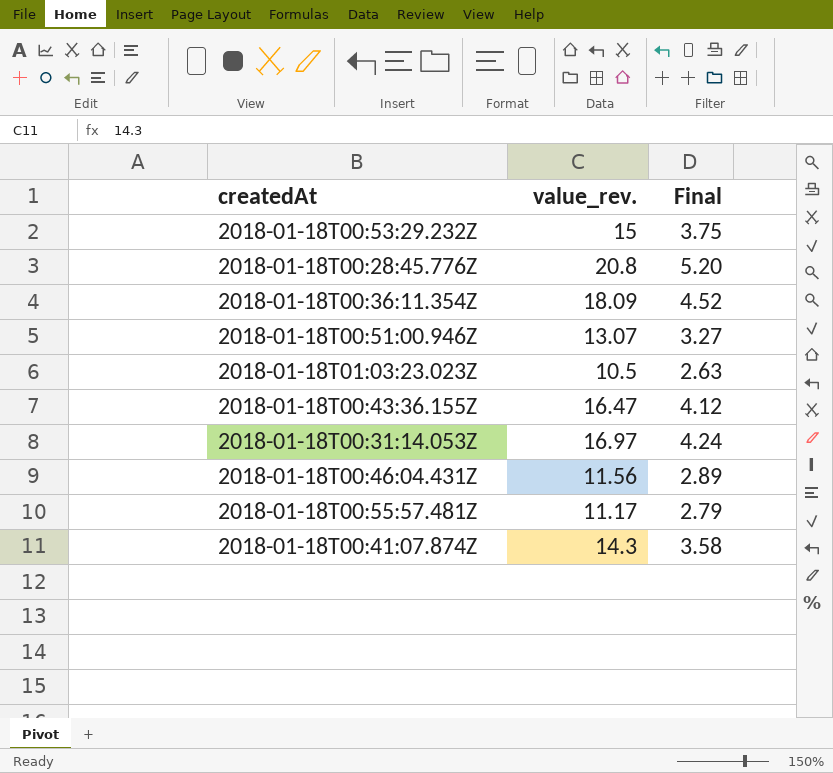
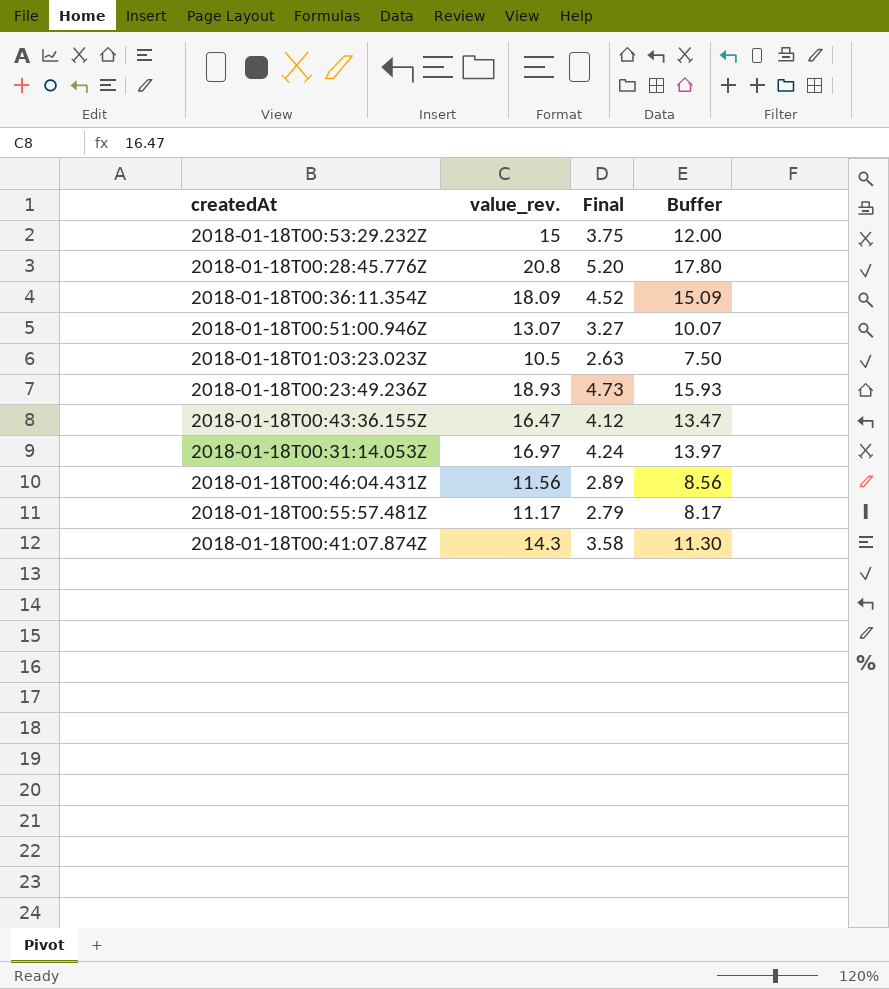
column Buffer | formula: none -> [value_rev.] - 3
row 2018-01-18T00:23:49.236Z: none -> 18.93 | 4.73 | 15.93

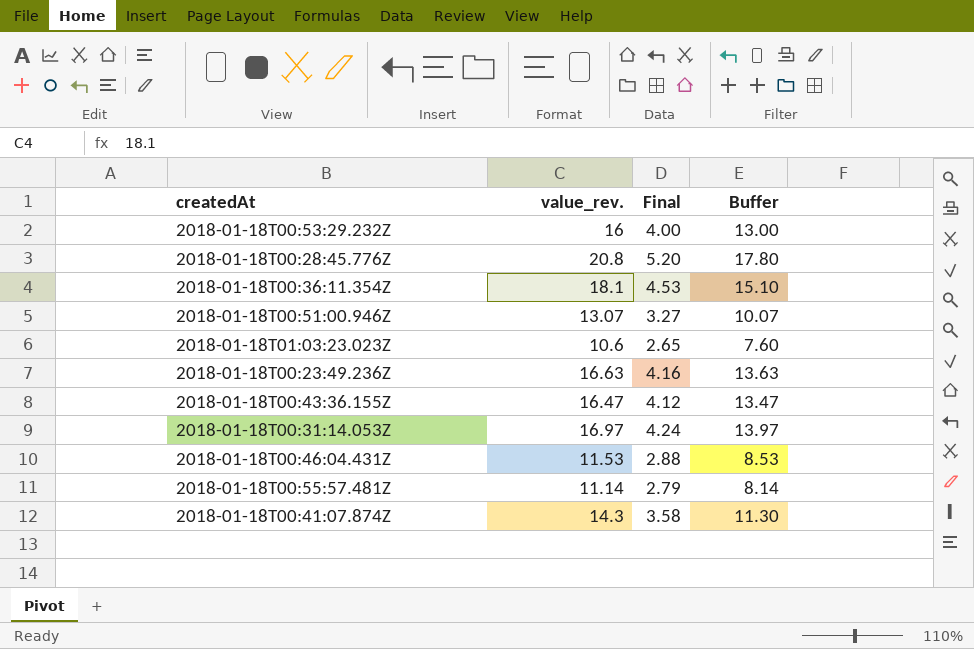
2018-01-18T00:53:29.232Z | value_rev.: 15 -> 16
2018-01-18T00:53:29.232Z | Final: 3.75 -> 4.00
2018-01-18T00:53:29.232Z | Buffer: 12.00 -> 13.00
2018-01-18T00:36:11.354Z | value_rev.: 18.09 -> 18.1
2018-01-18T00:36:11.354Z | Final: 4.52 -> 4.53
2018-01-18T00:36:11.354Z | Buffer: 15.09 -> 15.10
2018-01-18T01:03:23.023Z | value_rev.: 10.5 -> 10.6
2018-01-18T01:03:23.023Z | Final: 2.63 -> 2.65
2018-01-18T01:03:23.023Z | Buffer: 7.50 -> 7.60
2018-01-18T00:23:49.236Z | value_rev.: 18.93 -> 16.63
2018-01-18T00:23:49.236Z | Final: 4.73 -> 4.16
2018-01-18T00:23:49.236Z | Buffer: 15.93 -> 13.63
2018-01-18T00:46:04.431Z | value_rev.: 11.56 -> 11.53
2018-01-18T00:46:04.431Z | Final: 2.89 -> 2.88
2018-01-18T00:46:04.431Z | Buffer: 8.56 -> 8.53
2018-01-18T00:55:57.481Z | value_rev.: 11.17 -> 11.14
2018-01-18T00:55:57.481Z | Buffer: 8.17 -> 8.14

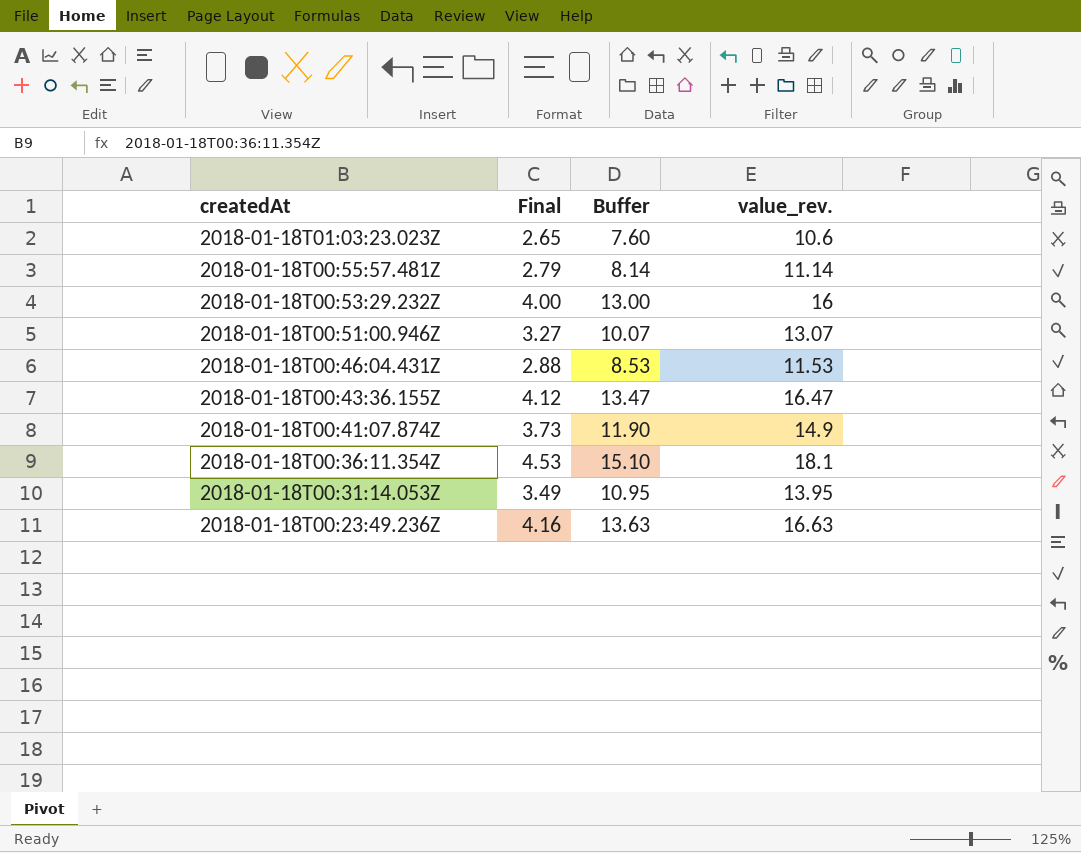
row order: none -> createdAt descending
column value_rev. | position: 2 -> 4
row 2018-01-18T00:28:45.776Z: 20.8 | 5.20 | 17.80 -> none
2018-01-18T00:41:07.874Z | Final: 3.58 -> 3.73
2018-01-18T00:41:07.874Z | Buffer: 11.30 -> 11.90
2018-01-18T00:41:07.874Z | value_rev.: 14.3 -> 14.9
2018-01-18T00:31:14.053Z | Final: 4.24 -> 3.49
2018-01-18T00:31:14.053Z | Buffer: 13.97 -> 10.95
2018-01-18T00:31:14.053Z | value_rev.: 16.97 -> 13.95

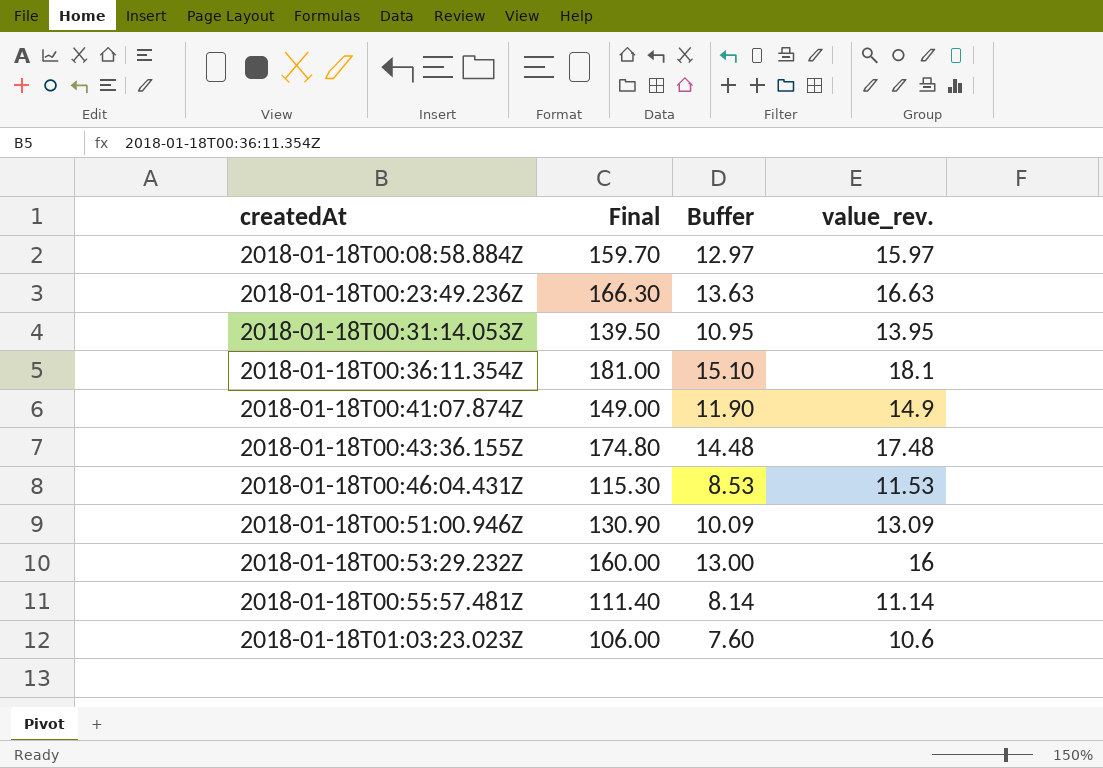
row order: createdAt descending -> createdAt ascending
column Final | formula: [value_rev.] * 0.25 -> [value_rev.] * 10
row 2018-01-18T00:08:58.884Z: none -> 159.70 | 12.97 | 15.97
2018-01-18T00:43:36.155Z | Buffer: 13.47 -> 14.48
2018-01-18T00:43:36.155Z | value_rev.: 16.47 -> 17.48
2018-01-18T00:51:00.946Z | Buffer: 10.07 -> 10.09
2018-01-18T00:51:00.946Z | value_rev.: 13.07 -> 13.09

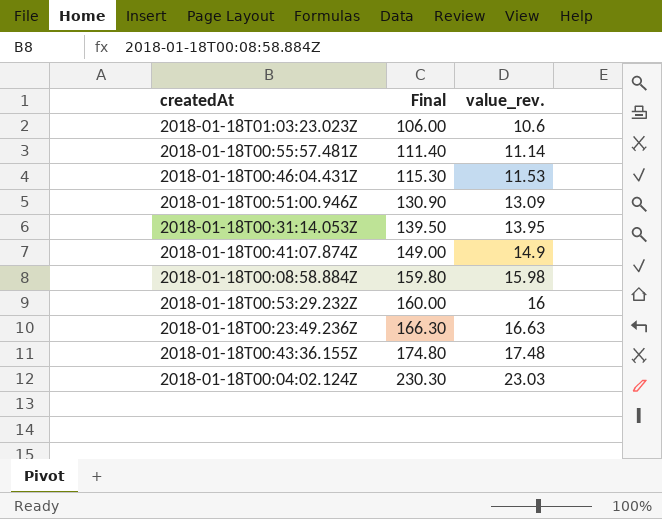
row order: createdAt ascending -> Final ascending
column Buffer | formula: [value_rev.] - 3 -> none
row 2018-01-18T00:36:11.354Z: 181.00 | 15.10 | 18.1 -> none
2018-01-18T00:08:58.884Z | Final: 159.70 -> 159.80
2018-01-18T00:08:58.884Z | value_rev.: 15.97 -> 15.98
row 2018-01-18T00:04:02.124Z: none -> 230.30 | 23.03

